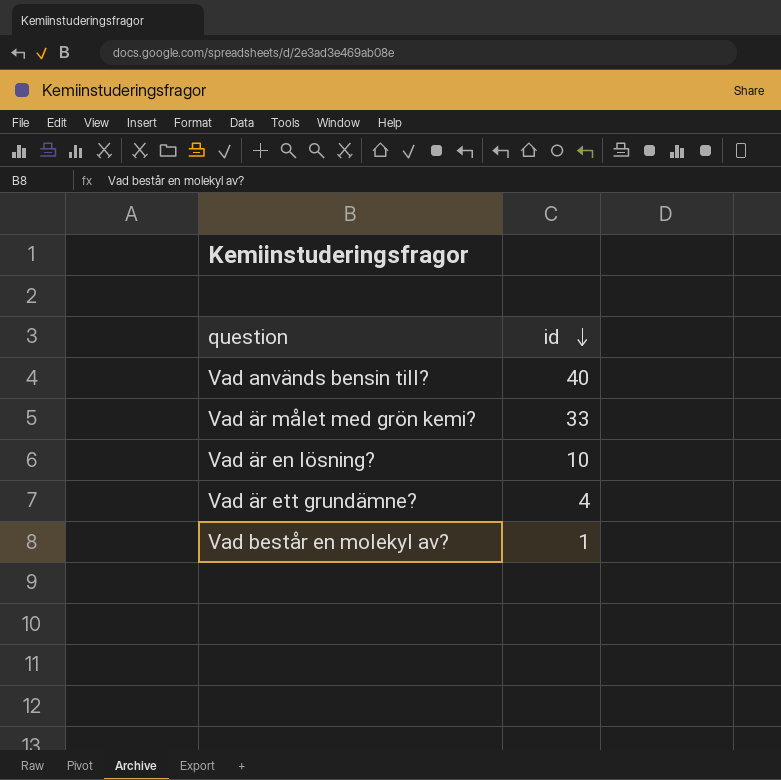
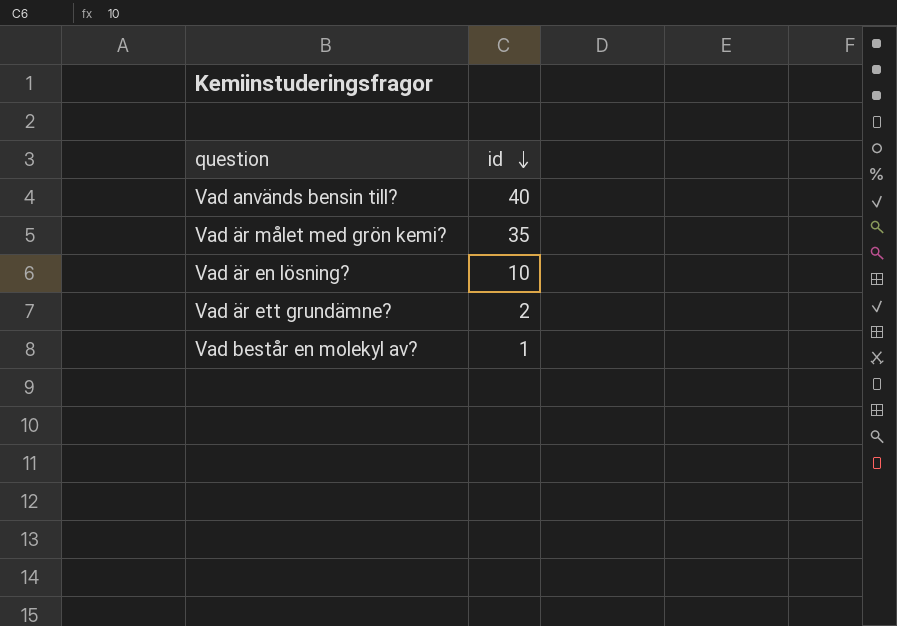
Vad är målet med grön kemi? | id: 33 -> 35
Vad är ett grundämne? | id: 4 -> 2

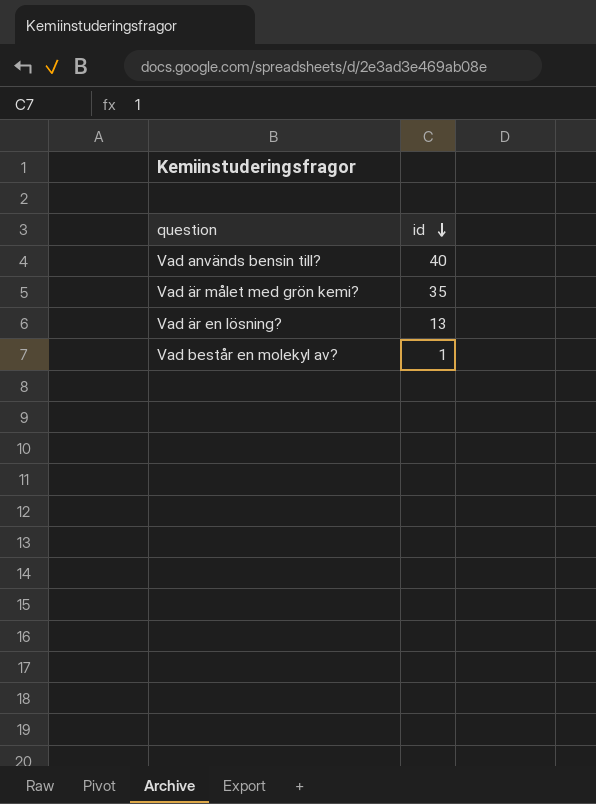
row Vad är ett grundämne?: 2 -> none
Vad är en lösning? | id: 10 -> 13

